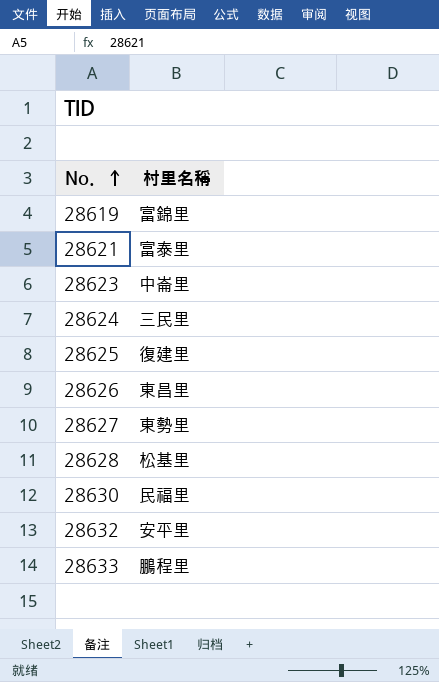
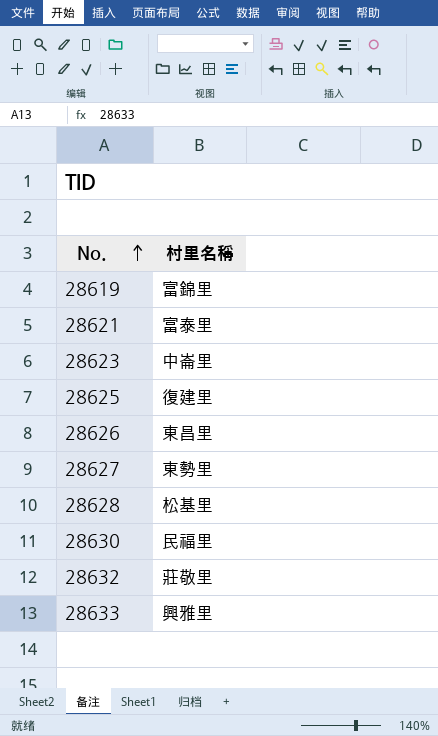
row 28624: 三民里 -> none
28632 | 村里名稱: 安平里 -> 莊敬里
28633 | 村里名稱: 鵬程里 -> 興雅里

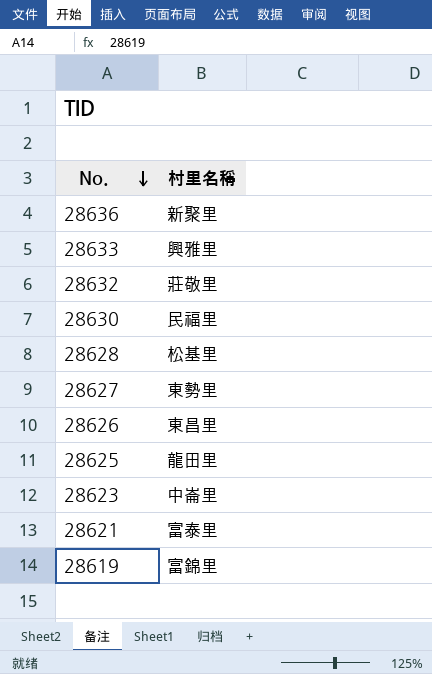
row order: No. ascending -> No. descending
row 28636: none -> 新聚里
28625 | 村里名稱: 復建里 -> 龍田里

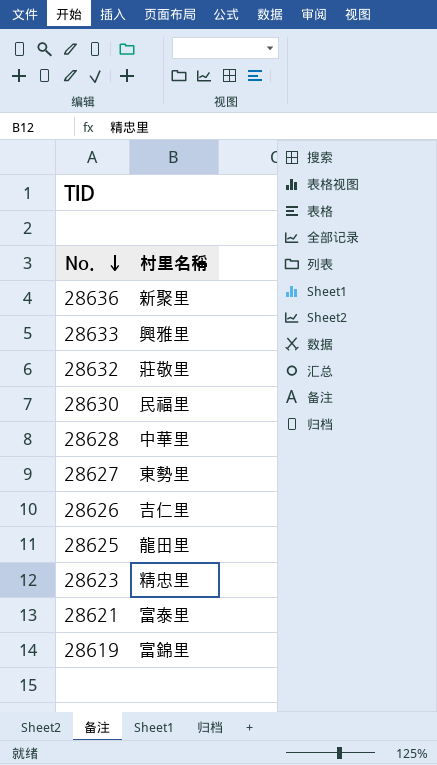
28628 | 村里名稱: 松基里 -> 中華里
28626 | 村里名稱: 東昌里 -> 吉仁里
28623 | 村里名稱: 中崙里 -> 精忠里

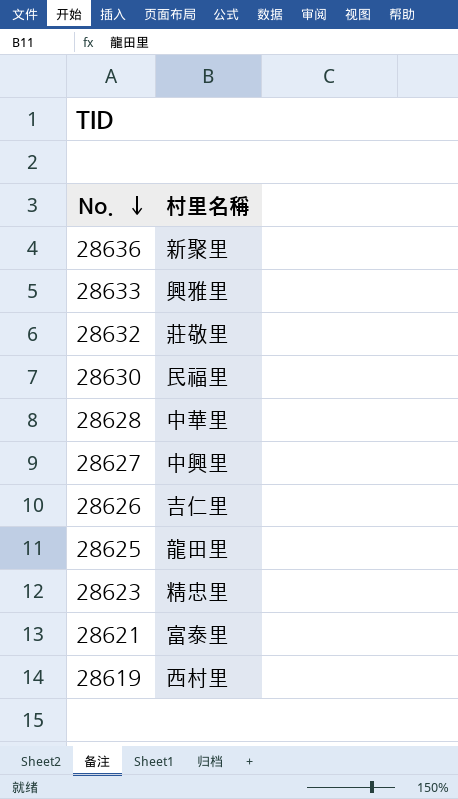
28627 | 村里名稱: 東勢里 -> 中興里
28619 | 村里名稱: 富錦里 -> 西村里

